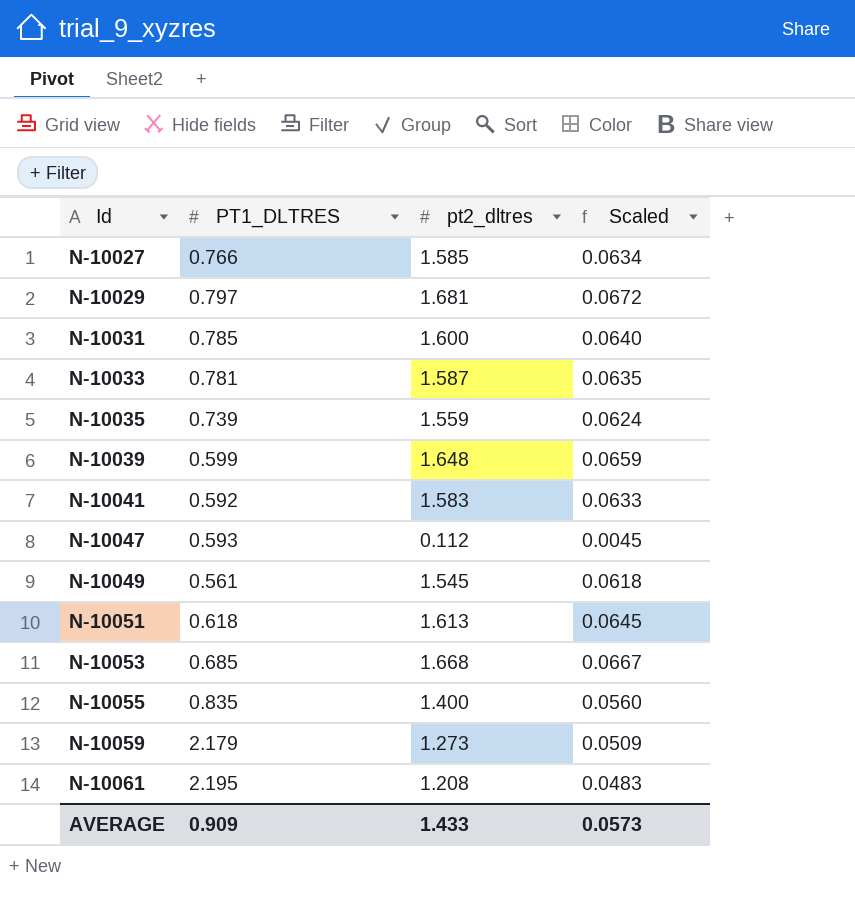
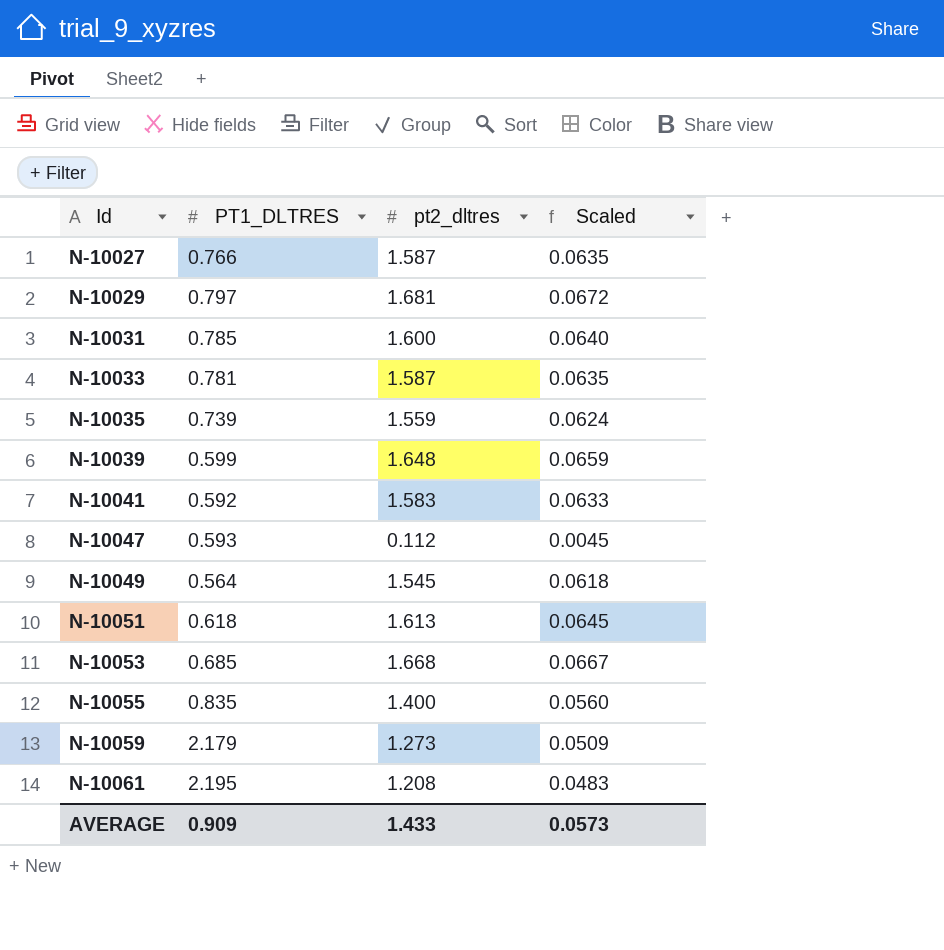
N-10027 | pt2_dltres: 1.585 -> 1.587
N-10027 | Scaled: 0.0634 -> 0.0635
N-10049 | PT1_DLTRES: 0.561 -> 0.564

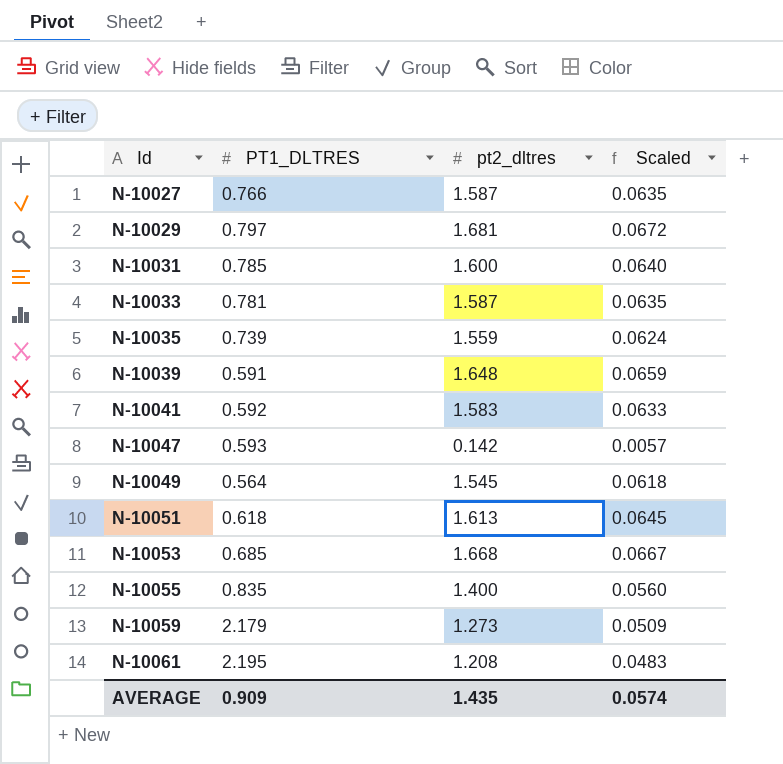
N-10039 | PT1_DLTRES: 0.599 -> 0.591
N-10047 | pt2_dltres: 0.112 -> 0.142
N-10047 | Scaled: 0.0045 -> 0.0057
AVERAGE | pt2_dltres: 1.433 -> 1.435
AVERAGE | Scaled: 0.0573 -> 0.0574

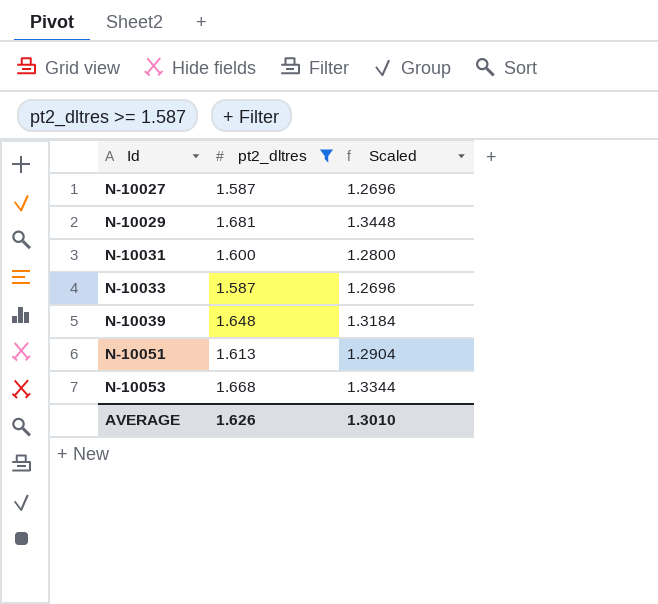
filter: none -> pt2_dltres >= 1.587
column PT1_DLTRES | position: 2 -> none
column Scaled | formula: [pt2_dltres] * 0.04 -> [pt2_dltres] * 0.8
AVERAGE | pt2_dltres: 1.435 -> 1.626
AVERAGE | Scaled: 0.0574 -> 1.3010

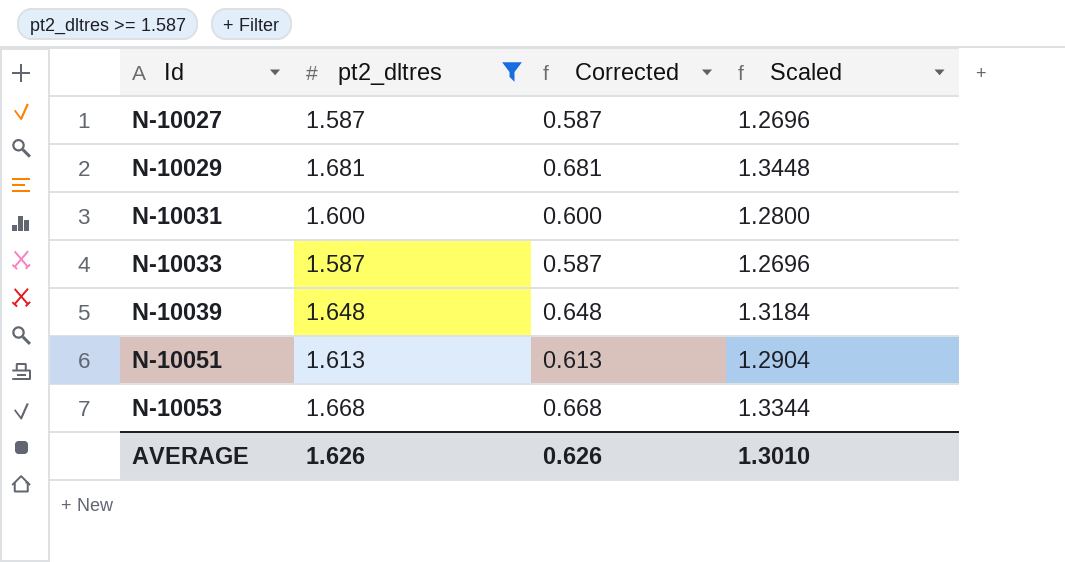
column Corrected | formula: none -> [pt2_dltres] - 1

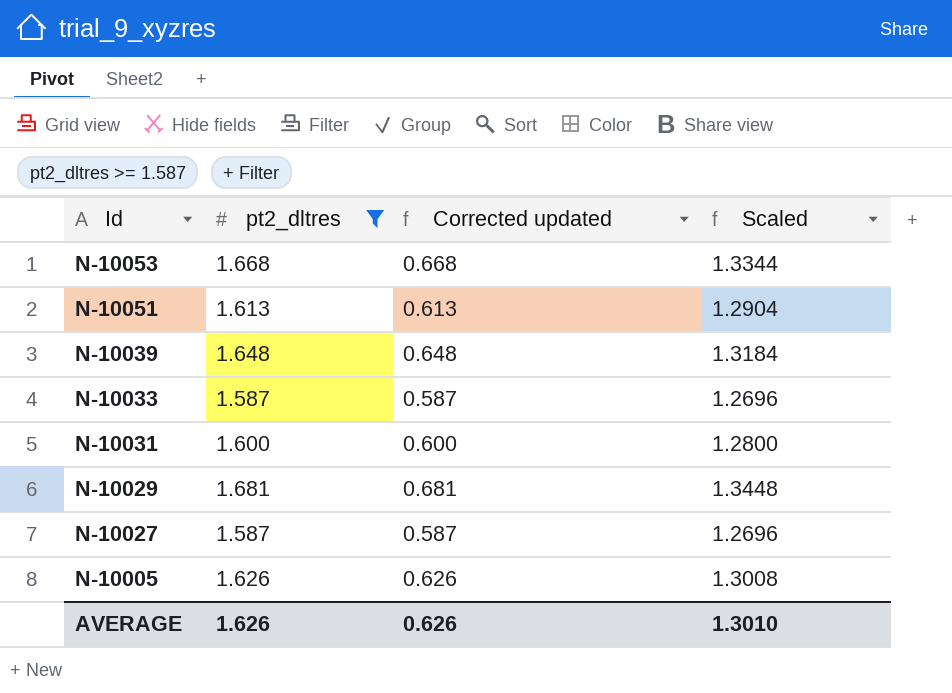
row order: Id ascending -> Id descending
column name: Corrected -> Corrected updated
row N-10005: none -> 1.626 | 0.626 | 1.3008

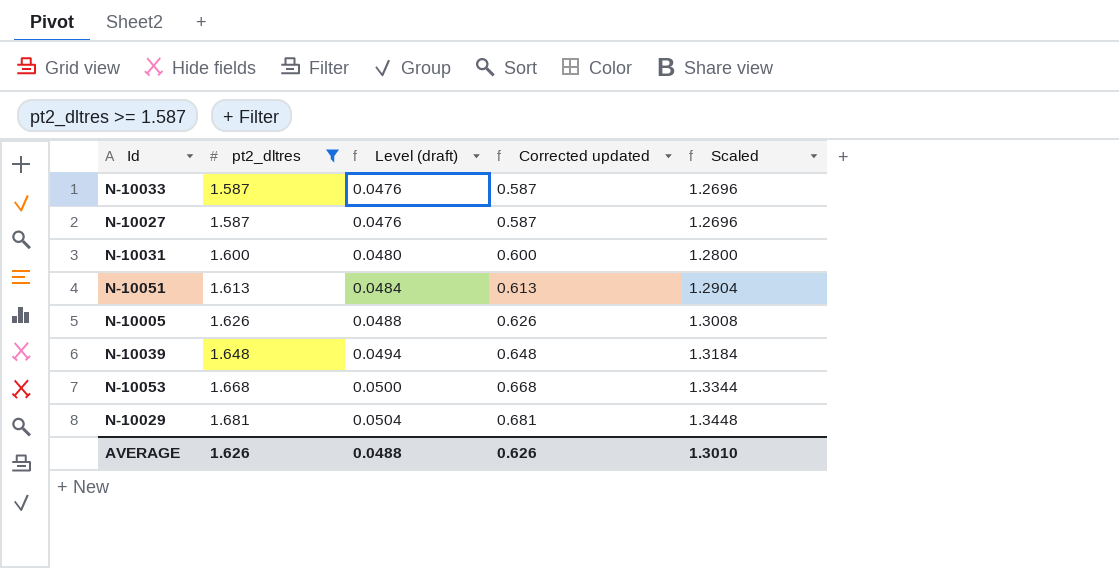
row order: Id descending -> pt2_dltres ascending
column Level (draft) | formula: none -> [pt2_dltres] * 0.03

